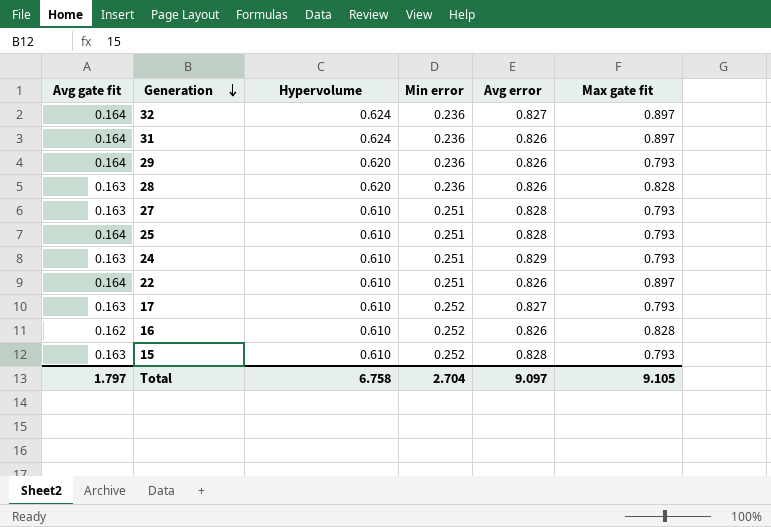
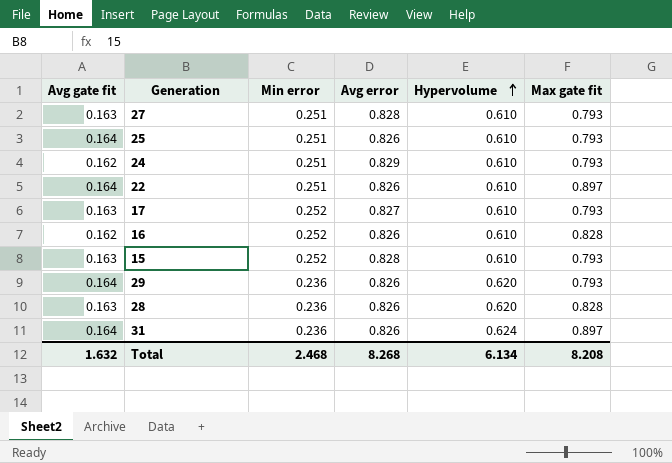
row order: Generation descending -> Hypervolume ascending
column Hypervolume | position: 3 -> 5
row 32: 0.164 | 0.624 | 0.236 | 0.827 | 0.897 -> none
25 | Avg error: 0.828 -> 0.826
24 | Avg gate fit: 0.163 -> 0.162
Total | Avg gate fit: 1.797 -> 1.632
Total | Min error: 2.704 -> 2.468
Total | Avg error: 9.097 -> 8.268
Total | Hypervolume: 6.758 -> 6.134
Total | Max gate fit: 9.105 -> 8.208

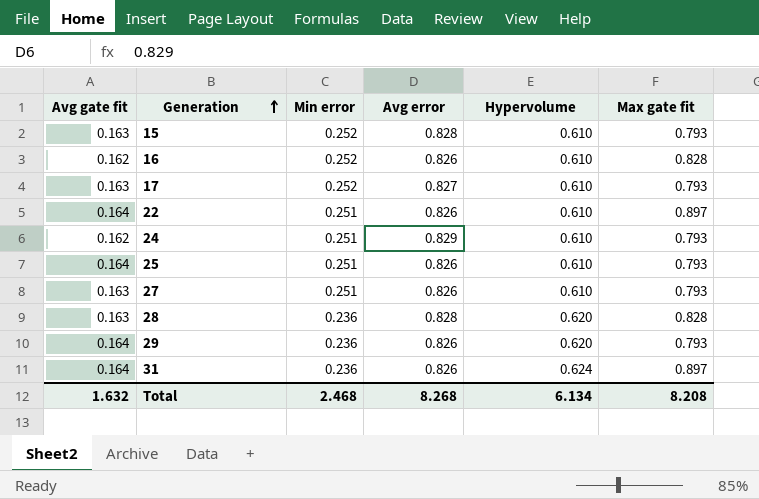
row order: Hypervolume ascending -> Generation ascending
27 | Avg error: 0.828 -> 0.826
28 | Avg error: 0.826 -> 0.828

